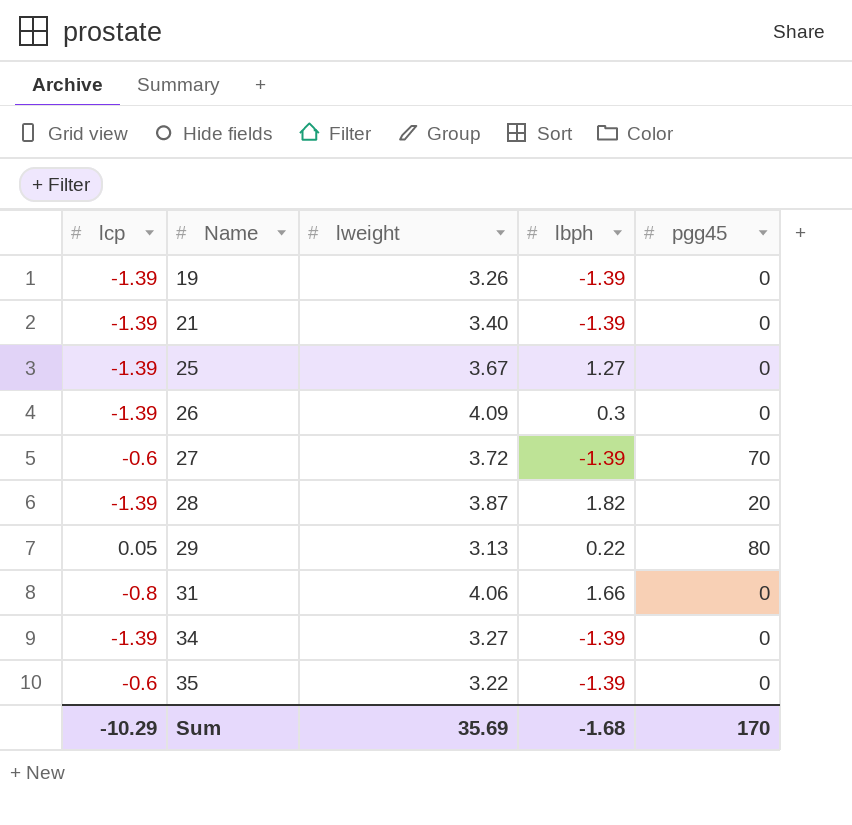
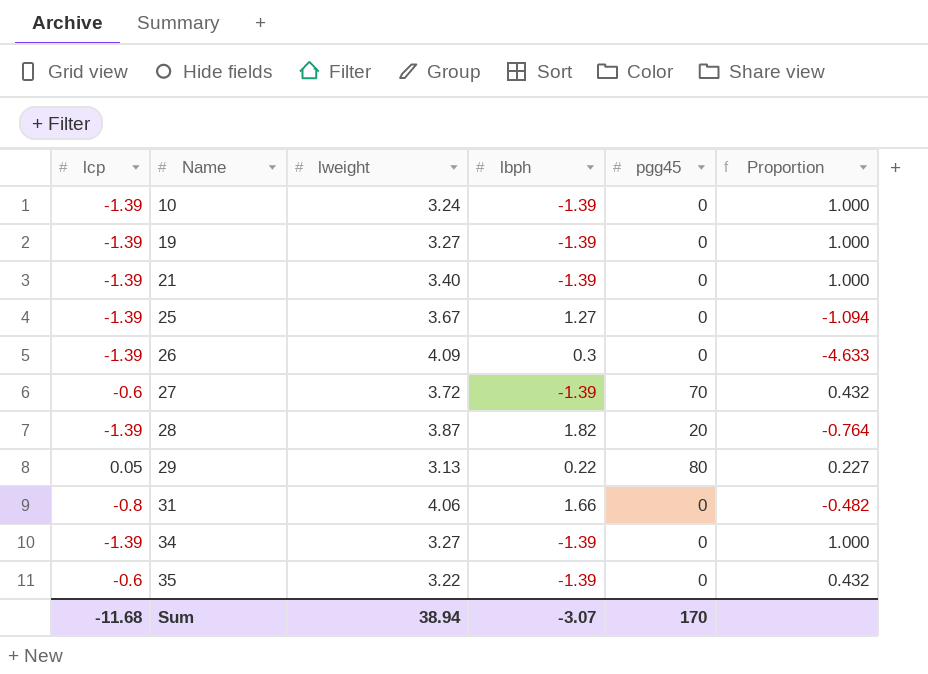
column Proportion | formula: none -> [lcp] / [lbph]
row 10: none -> -1.39 | 3.24 | -1.39 | 0 | 1.000
19 | lweight: 3.26 -> 3.27
Sum | lcp: -10.29 -> -11.68
Sum | lweight: 35.69 -> 38.94
Sum | lbph: -1.68 -> -3.07

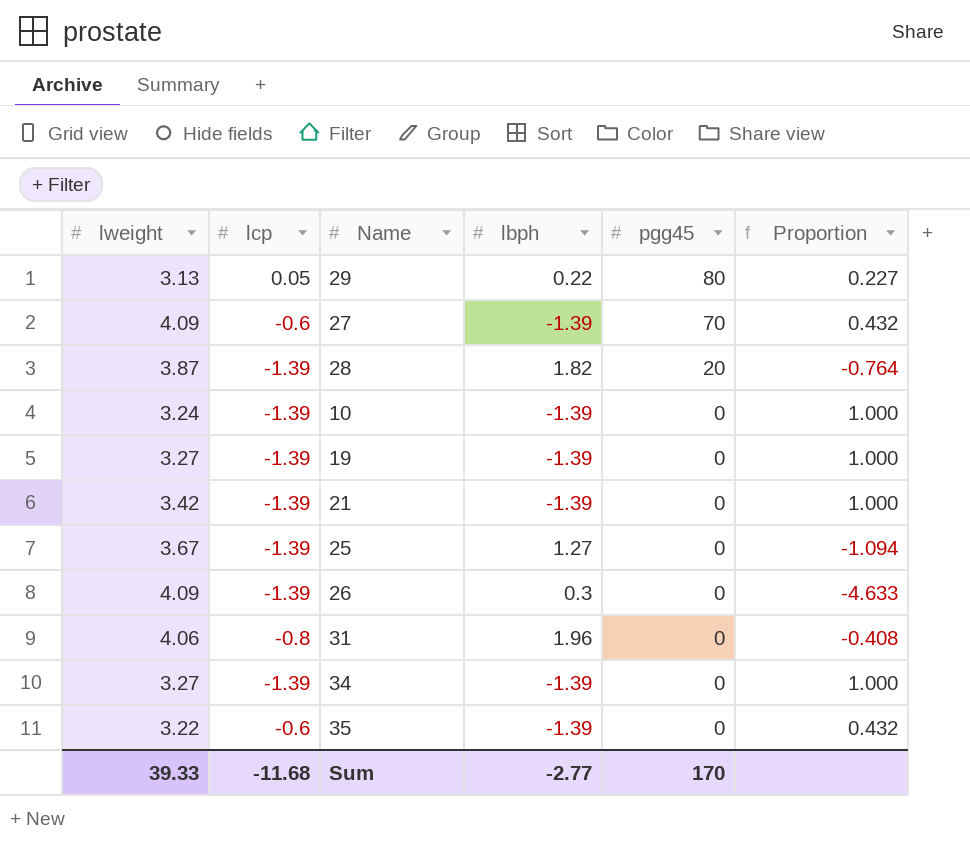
row order: Name ascending -> pgg45 descending
column lweight | position: 3 -> 1
27 | lweight: 3.72 -> 4.09
21 | lweight: 3.40 -> 3.42
31 | lbph: 1.66 -> 1.96
31 | Proportion: -0.482 -> -0.408
Sum | lweight: 38.94 -> 39.33
Sum | lbph: -3.07 -> -2.77

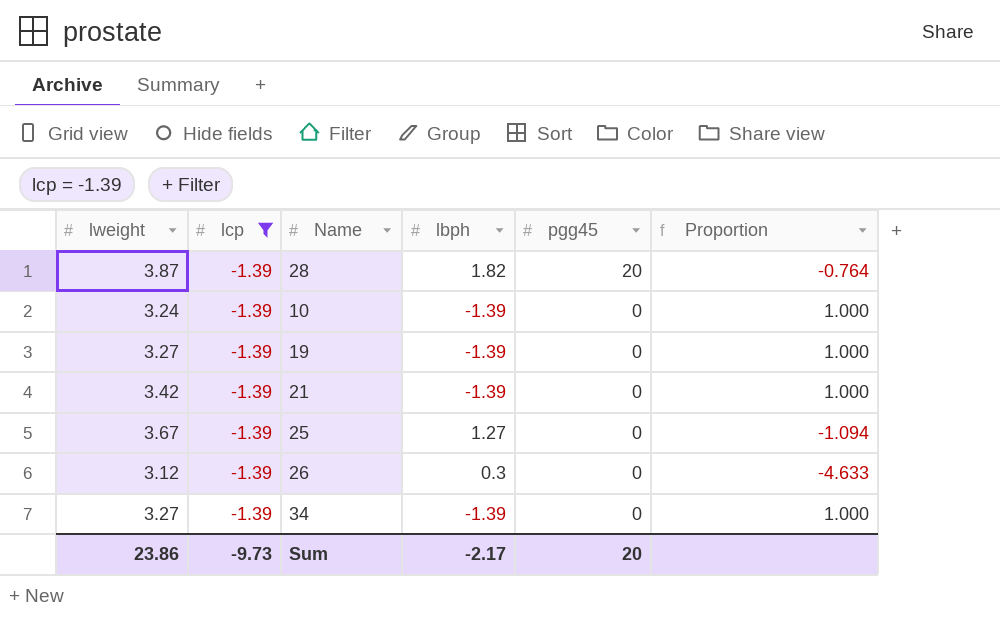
filter: none -> lcp = -1.39
26 | lweight: 4.09 -> 3.12
Sum | lweight: 39.33 -> 23.86
Sum | lcp: -11.68 -> -9.73
Sum | lbph: -2.77 -> -2.17
Sum | pgg45: 170 -> 20

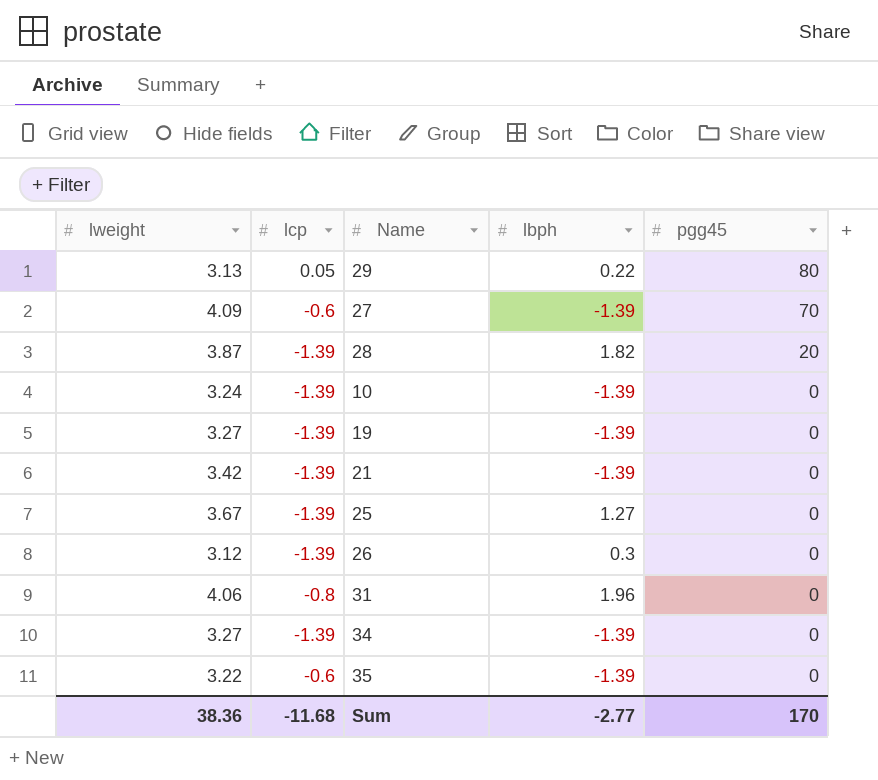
filter: lcp = -1.39 -> none
column Proportion | formula: [lcp] / [lbph] -> none
Sum | lweight: 23.86 -> 38.36
Sum | lcp: -9.73 -> -11.68
Sum | lbph: -2.17 -> -2.77
Sum | pgg45: 20 -> 170

